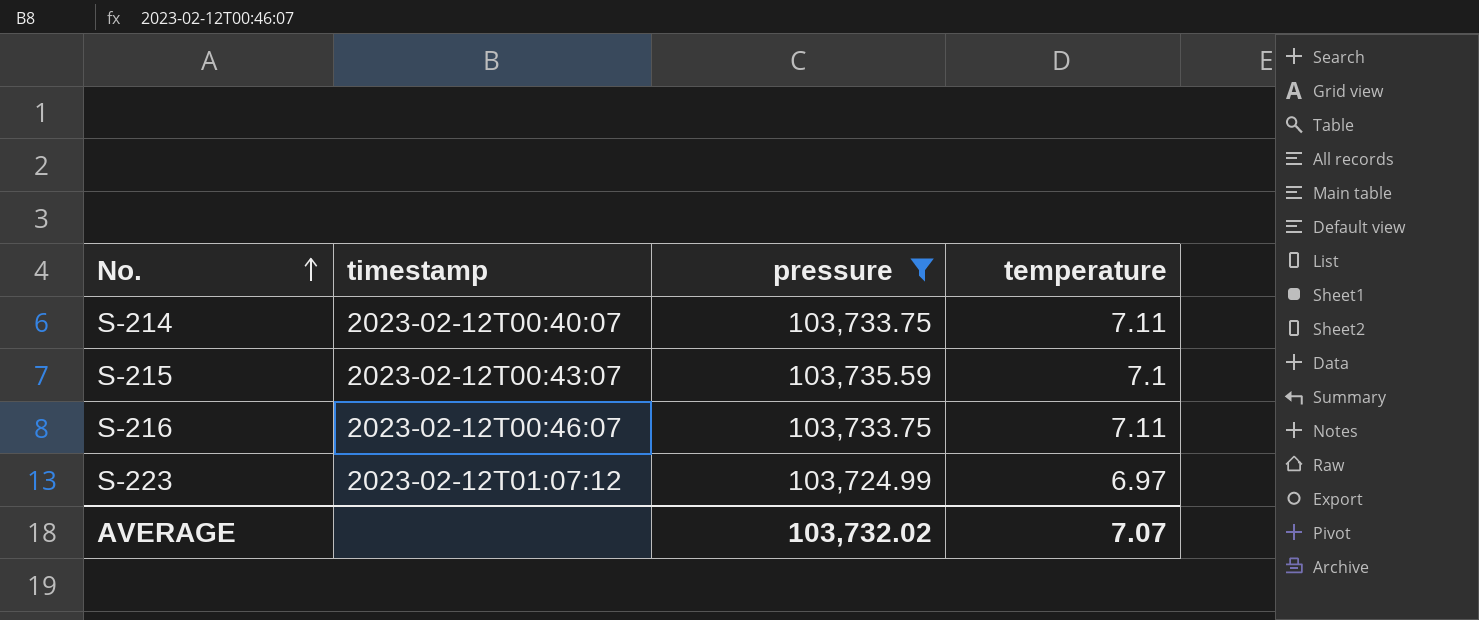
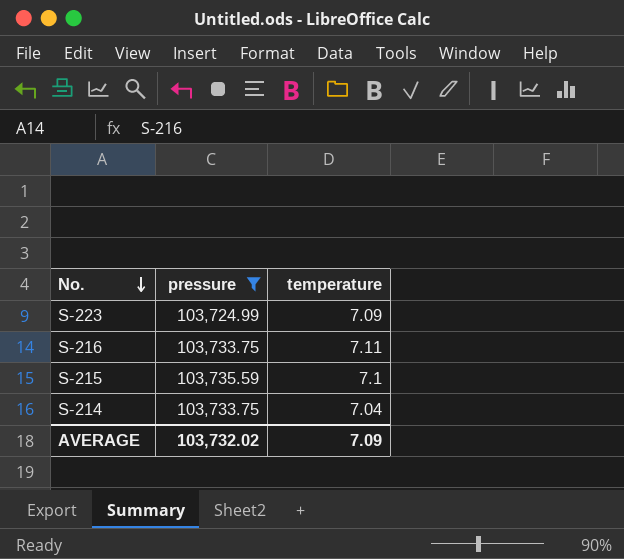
row order: No. ascending -> No. descending
column timestamp | position: 2 -> none
S-223 | temperature: 6.97 -> 7.09
S-214 | temperature: 7.11 -> 7.04
AVERAGE | temperature: 7.07 -> 7.09

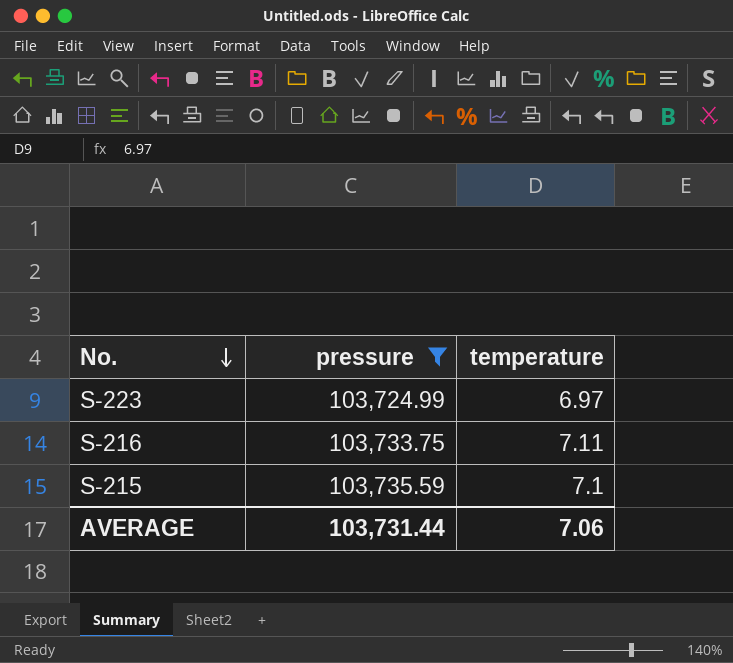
row S-214: 103,733.75 | 7.04 -> none
S-223 | temperature: 7.09 -> 6.97
AVERAGE | pressure: 103,732.02 -> 103,731.44
AVERAGE | temperature: 7.09 -> 7.06

